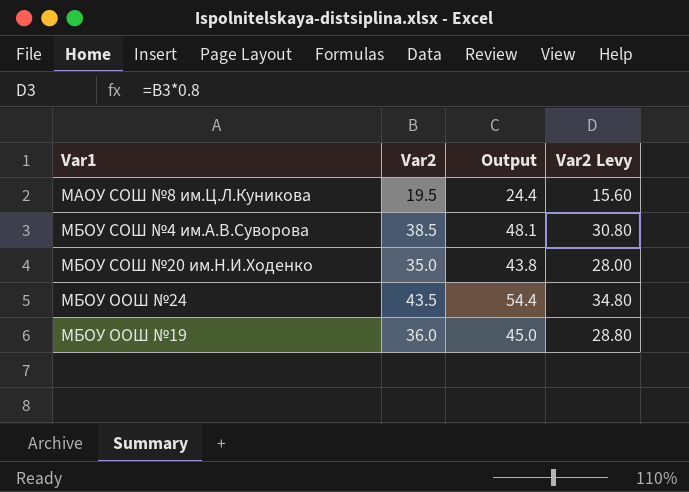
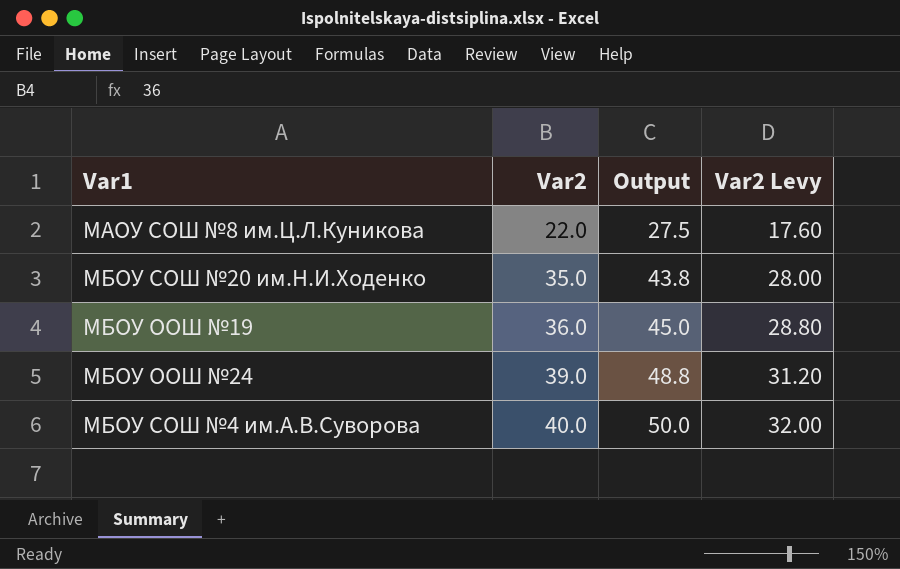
row order: none -> Var2 ascending
МАОУ СОШ №8 им.Ц.Л.Куникова | Var2: 19.5 -> 22.0
МАОУ СОШ №8 им.Ц.Л.Куникова | Output: 24.4 -> 27.5
МАОУ СОШ №8 им.Ц.Л.Куникова | Var2 Levy: 15.60 -> 17.60
МБОУ ООШ №24 | Var2: 43.5 -> 39.0
МБОУ ООШ №24 | Output: 54.4 -> 48.8
МБОУ ООШ №24 | Var2 Levy: 34.80 -> 31.20
МБОУ СОШ №4 им.А.В.Суворова | Var2: 38.5 -> 40.0
МБОУ СОШ №4 им.А.В.Суворова | Output: 48.1 -> 50.0
МБОУ СОШ №4 им.А.В.Суворова | Var2 Levy: 30.80 -> 32.00

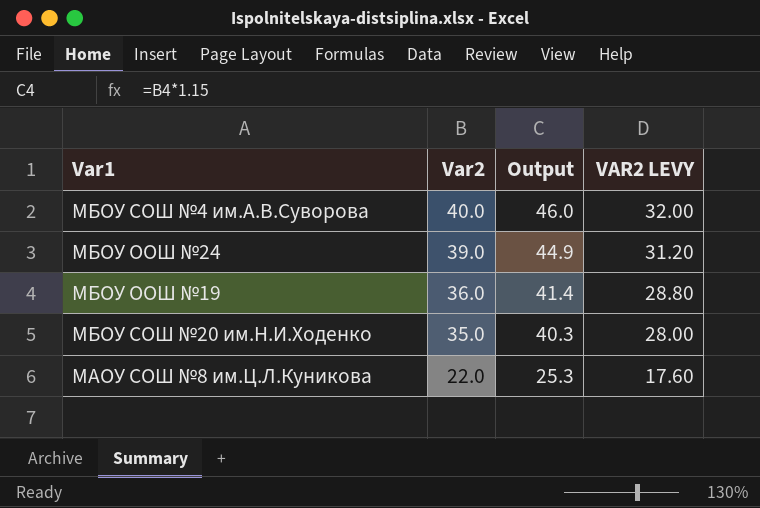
row order: Var2 ascending -> Var2 descending
column Output | formula: [Var2] * 1.25 -> [Var2] * 1.15
column name: Var2 Levy -> VAR2 LEVY

